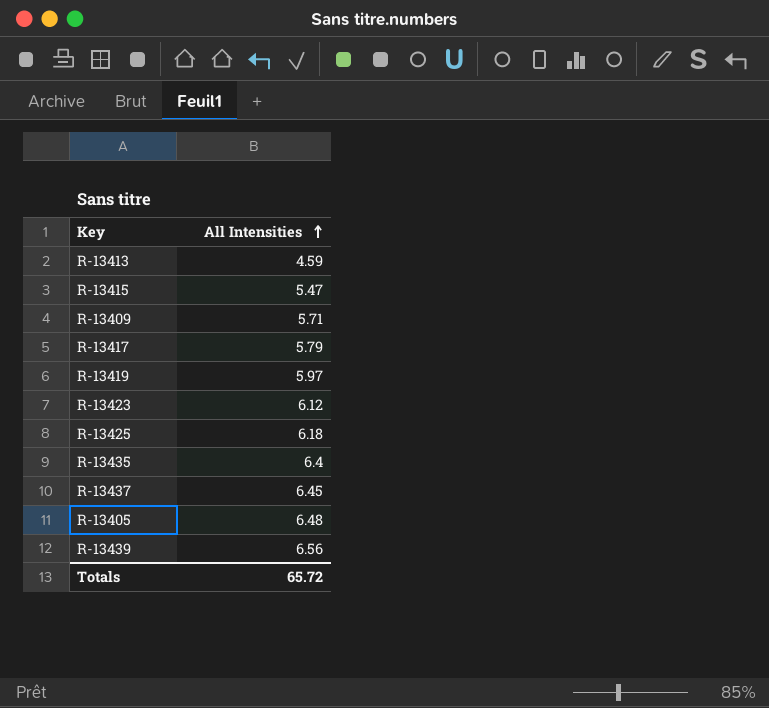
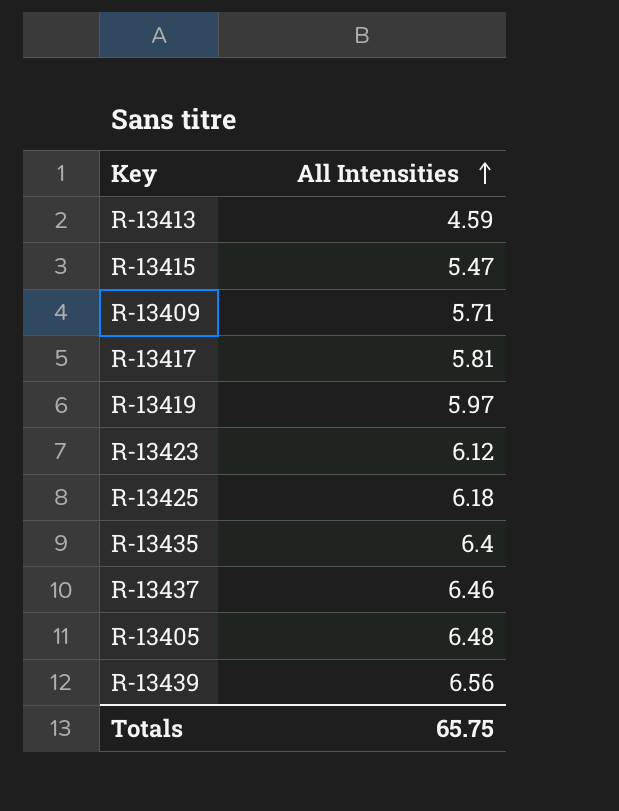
R-13417 | All Intensities: 5.79 -> 5.81
R-13437 | All Intensities: 6.45 -> 6.46
Totals | All Intensities: 65.72 -> 65.75

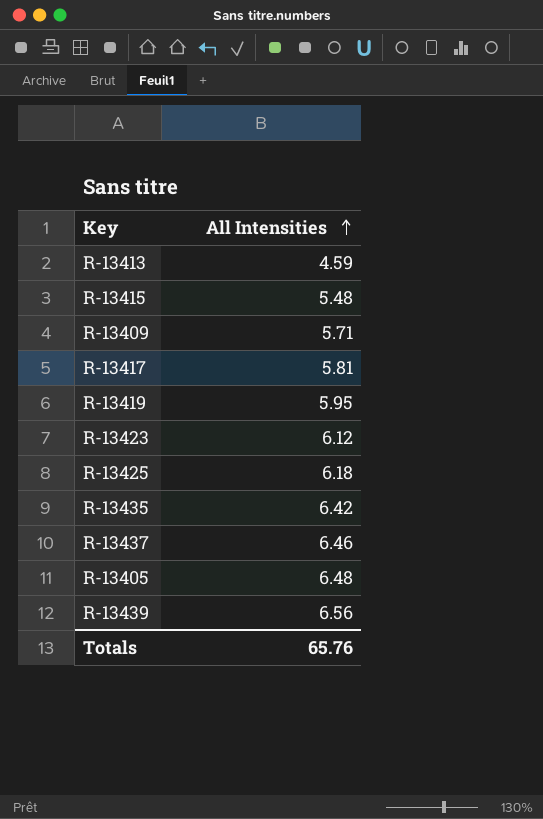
R-13415 | All Intensities: 5.47 -> 5.48
R-13419 | All Intensities: 5.97 -> 5.95
R-13435 | All Intensities: 6.4 -> 6.42
Totals | All Intensities: 65.75 -> 65.76

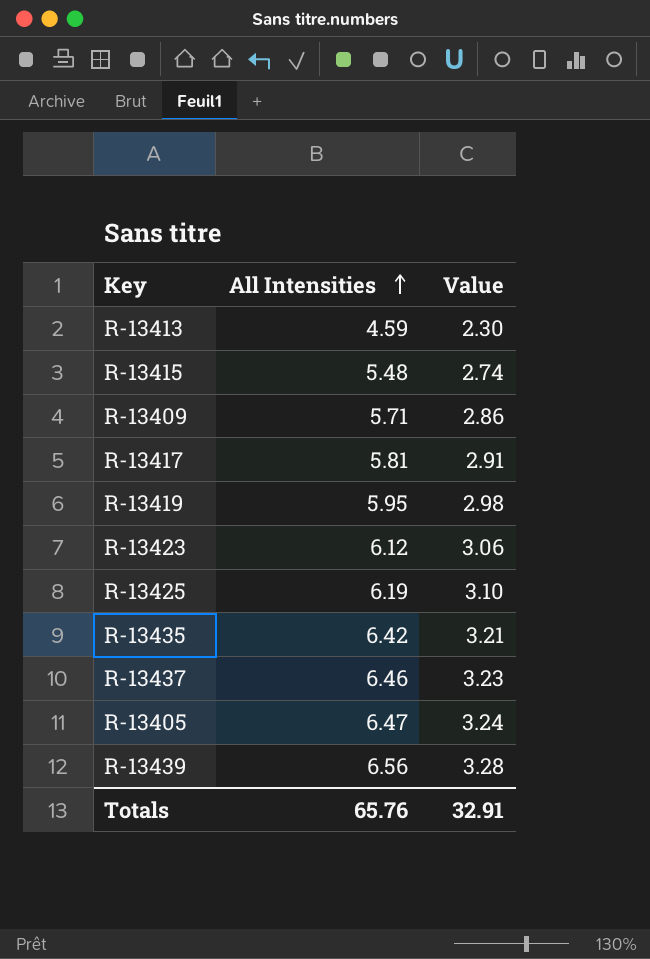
column Value | formula: none -> [All Intensities] * 0.5
R-13425 | All Intensities: 6.18 -> 6.19
R-13405 | All Intensities: 6.48 -> 6.47

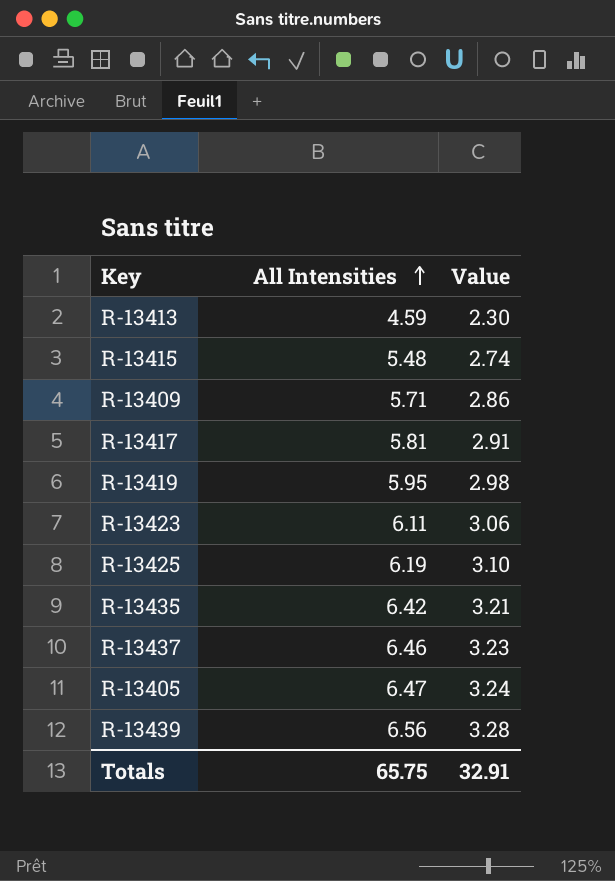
R-13423 | All Intensities: 6.12 -> 6.11
Totals | All Intensities: 65.76 -> 65.75

